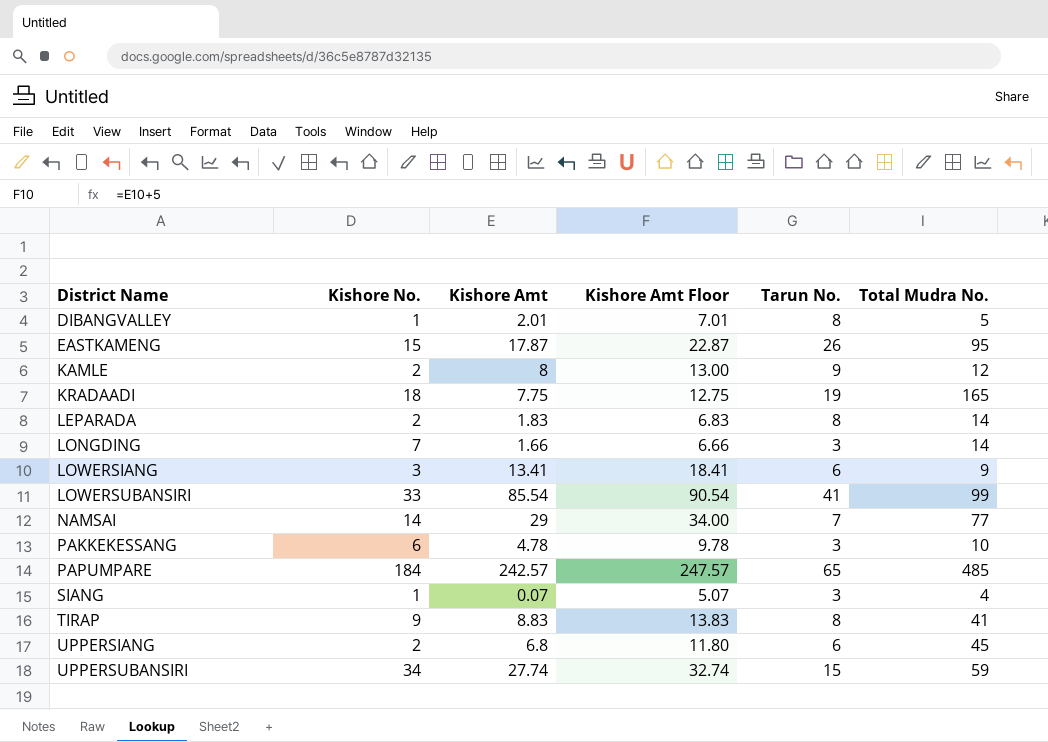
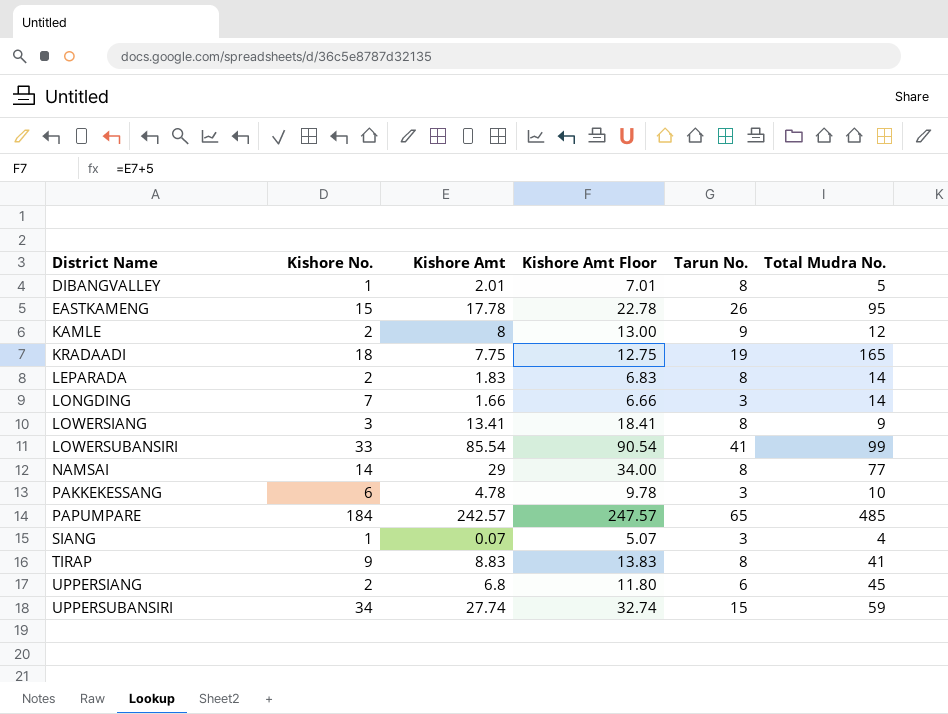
EASTKAMENG | Kishore Amt: 17.87 -> 17.78
EASTKAMENG | Kishore Amt Floor: 22.87 -> 22.78
LOWERSIANG | Tarun No.: 6 -> 8
NAMSAI | Tarun No.: 7 -> 8

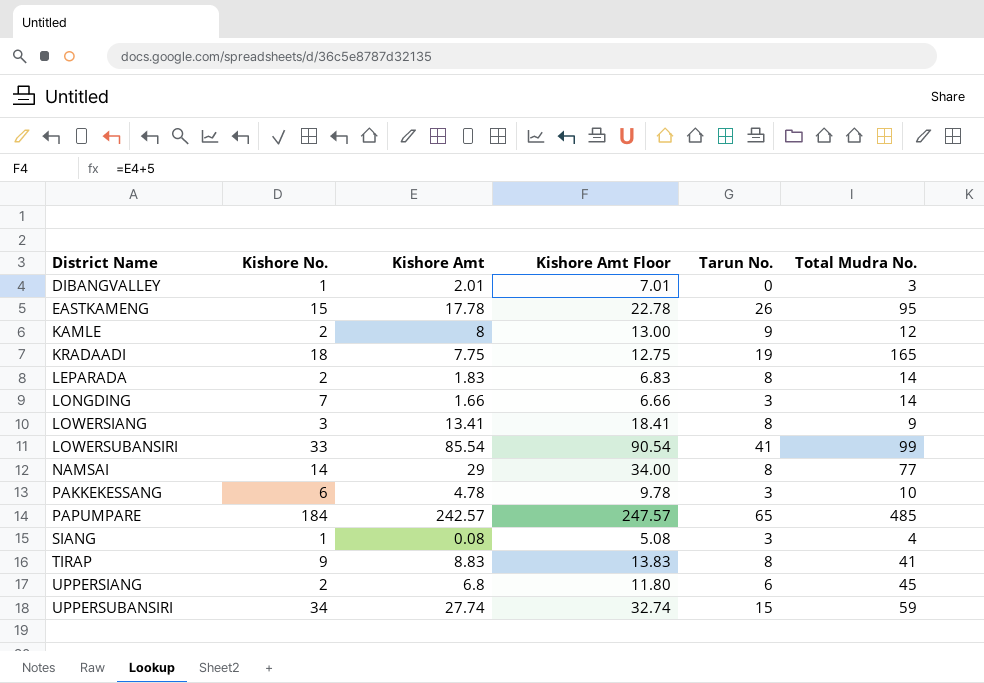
DIBANGVALLEY | Tarun No.: 8 -> 0
DIBANGVALLEY | Total Mudra No.: 5 -> 3
SIANG | Kishore Amt: 0.07 -> 0.08
SIANG | Kishore Amt Floor: 5.07 -> 5.08

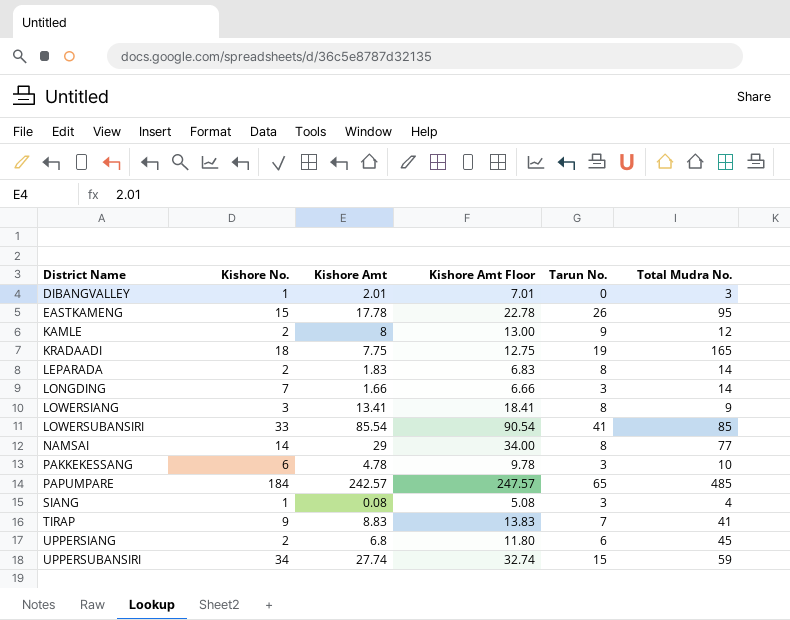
LOWERSUBANSIRI | Total Mudra No.: 99 -> 85
TIRAP | Tarun No.: 8 -> 7

